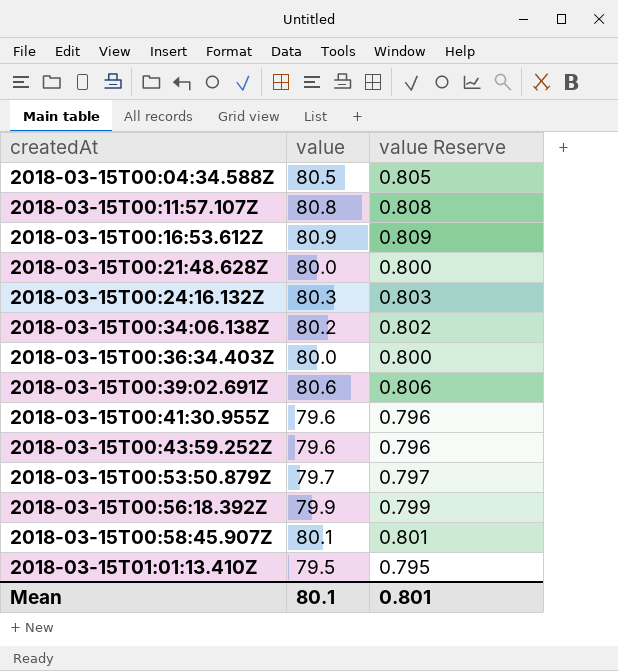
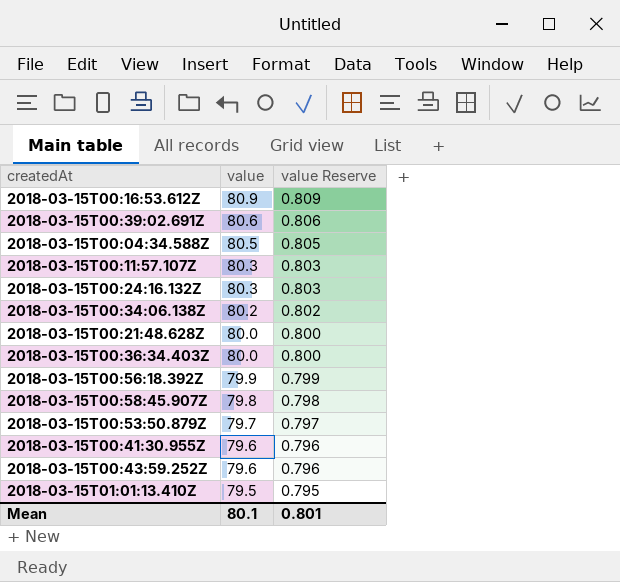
row order: createdAt ascending -> value descending
2018-03-15T00:11:57.107Z | value: 80.8 -> 80.3
2018-03-15T00:11:57.107Z | value Reserve: 0.808 -> 0.803
2018-03-15T00:58:45.907Z | value: 80.1 -> 79.8
2018-03-15T00:58:45.907Z | value Reserve: 0.801 -> 0.798

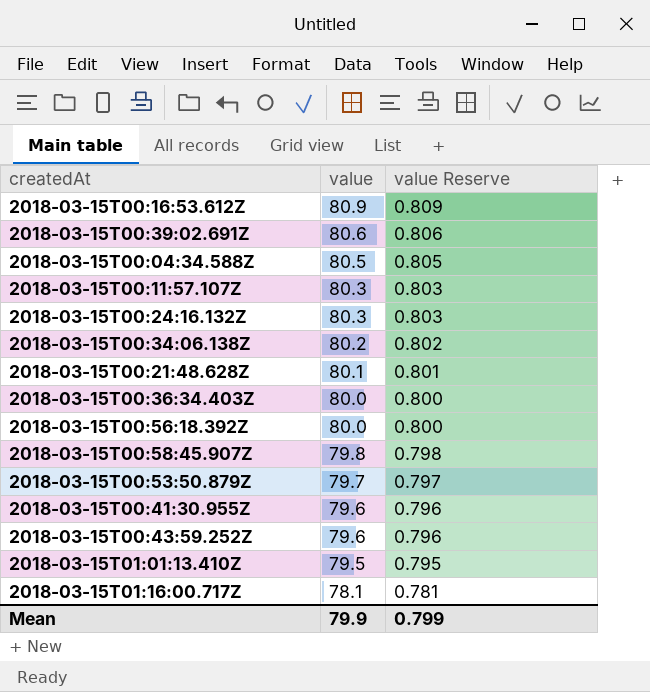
2018-03-15T00:21:48.628Z | value: 80.0 -> 80.1
2018-03-15T00:21:48.628Z | value Reserve: 0.800 -> 0.801
2018-03-15T00:56:18.392Z | value: 79.9 -> 80.0
2018-03-15T00:56:18.392Z | value Reserve: 0.799 -> 0.800
row 2018-03-15T01:16:00.717Z: none -> 78.1 | 0.781
Mean | value: 80.1 -> 79.9
Mean | value Reserve: 0.801 -> 0.799

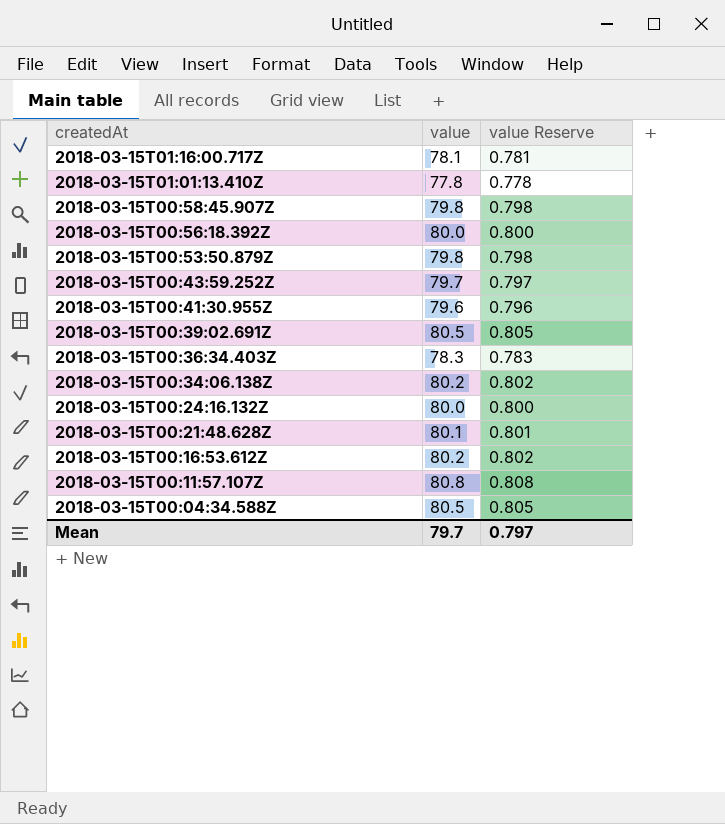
row order: value descending -> createdAt descending
2018-03-15T01:01:13.410Z | value: 79.5 -> 77.8
2018-03-15T01:01:13.410Z | value Reserve: 0.795 -> 0.778
2018-03-15T00:53:50.879Z | value: 79.7 -> 79.8
2018-03-15T00:53:50.879Z | value Reserve: 0.797 -> 0.798
2018-03-15T00:43:59.252Z | value: 79.6 -> 79.7
2018-03-15T00:43:59.252Z | value Reserve: 0.796 -> 0.797
2018-03-15T00:39:02.691Z | value: 80.6 -> 80.5
2018-03-15T00:39:02.691Z | value Reserve: 0.806 -> 0.805
2018-03-15T00:36:34.403Z | value: 80.0 -> 78.3
2018-03-15T00:36:34.403Z | value Reserve: 0.800 -> 0.783
2018-03-15T00:24:16.132Z | value: 80.3 -> 80.0
2018-03-15T00:24:16.132Z | value Reserve: 0.803 -> 0.800
2018-03-15T00:16:53.612Z | value: 80.9 -> 80.2
2018-03-15T00:16:53.612Z | value Reserve: 0.809 -> 0.802
2018-03-15T00:11:57.107Z | value: 80.3 -> 80.8
2018-03-15T00:11:57.107Z | value Reserve: 0.803 -> 0.808
Mean | value: 79.9 -> 79.7
Mean | value Reserve: 0.799 -> 0.797

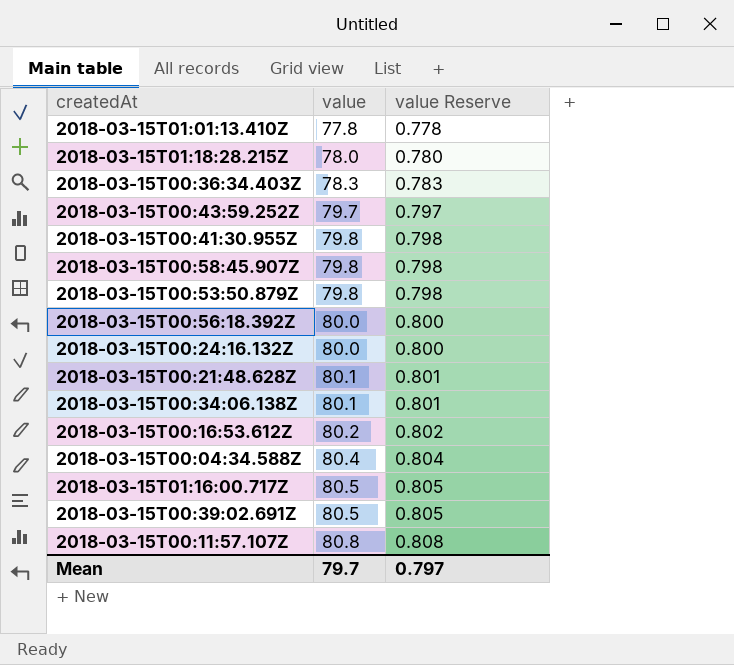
row order: createdAt descending -> value ascending
row 2018-03-15T01:18:28.215Z: none -> 78.0 | 0.780
2018-03-15T00:41:30.955Z | value: 79.6 -> 79.8
2018-03-15T00:41:30.955Z | value Reserve: 0.796 -> 0.798
2018-03-15T00:34:06.138Z | value: 80.2 -> 80.1
2018-03-15T00:34:06.138Z | value Reserve: 0.802 -> 0.801
2018-03-15T00:04:34.588Z | value: 80.5 -> 80.4
2018-03-15T00:04:34.588Z | value Reserve: 0.805 -> 0.804
2018-03-15T01:16:00.717Z | value: 78.1 -> 80.5
2018-03-15T01:16:00.717Z | value Reserve: 0.781 -> 0.805

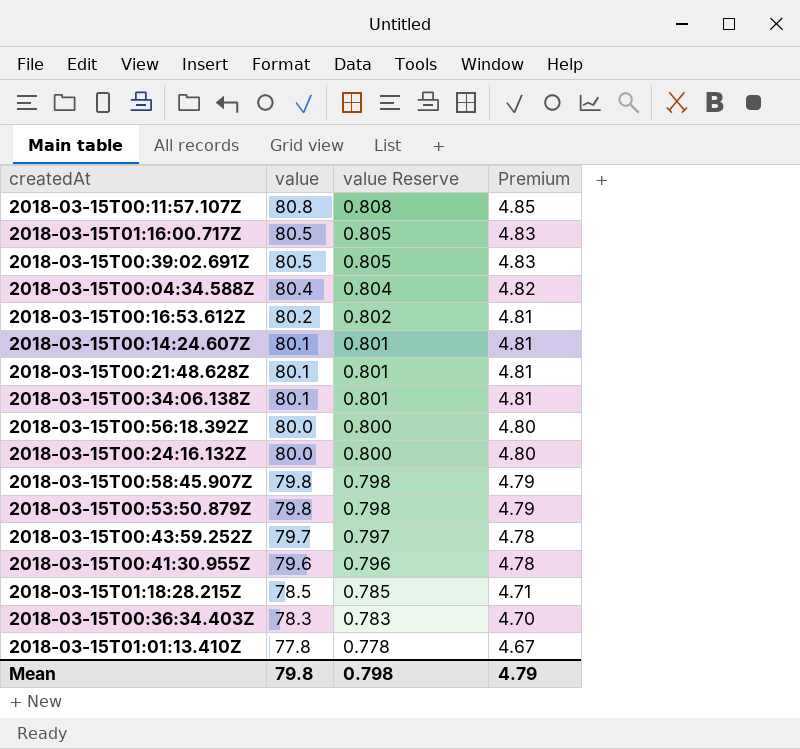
row order: value ascending -> value descending
column Premium | formula: none -> [value] * 0.06
row 2018-03-15T00:14:24.607Z: none -> 80.1 | 0.801 | 4.81
2018-03-15T00:41:30.955Z | value: 79.8 -> 79.6
2018-03-15T00:41:30.955Z | value Reserve: 0.798 -> 0.796
2018-03-15T01:18:28.215Z | value: 78.0 -> 78.5
2018-03-15T01:18:28.215Z | value Reserve: 0.780 -> 0.785
Mean | value: 79.7 -> 79.8
Mean | value Reserve: 0.797 -> 0.798

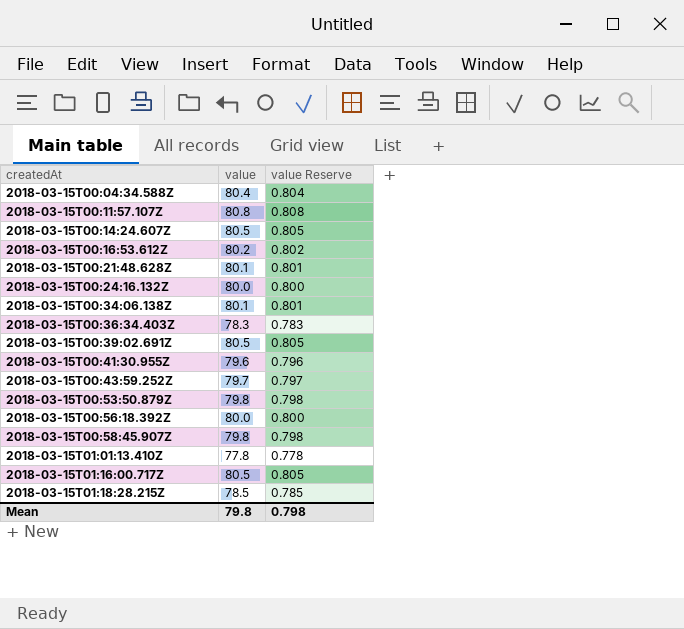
row order: value descending -> createdAt ascending
column Premium | formula: [value] * 0.06 -> none
2018-03-15T00:14:24.607Z | value: 80.1 -> 80.5
2018-03-15T00:14:24.607Z | value Reserve: 0.801 -> 0.805

